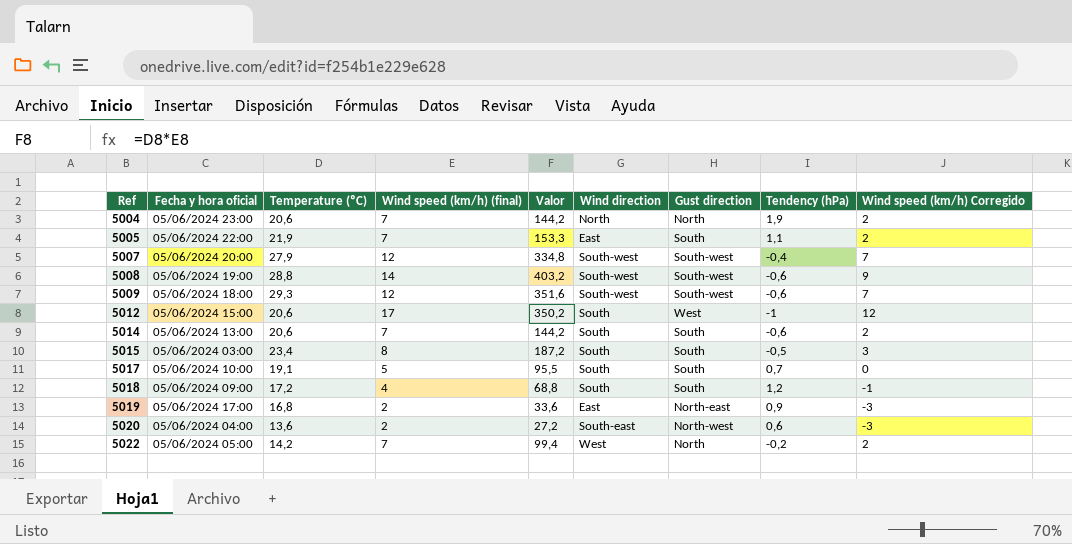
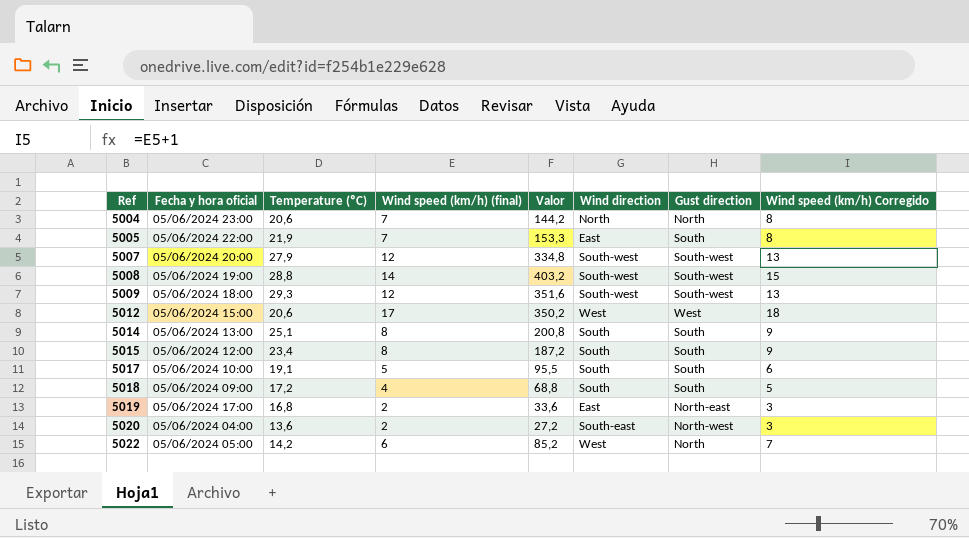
column Tendency (hPa) | position: 8 -> none
column Wind speed (km/h) Corregido | formula: [Wind speed (km/h) (final)] - 5 -> [Wind speed (km/h) (final)] + 1
5012 | Wind direction: South -> West
5014 | Temperature (ºC): 20,6 -> 25,1
5014 | Wind speed (km/h) (final): 7 -> 8
5014 | Valor: 144,2 -> 200,8
5015 | Fecha y hora oficial: 05/06/2024 03:00 -> 05/06/2024 12:00
5022 | Wind speed (km/h) (final): 7 -> 6
5022 | Valor: 99,4 -> 85,2

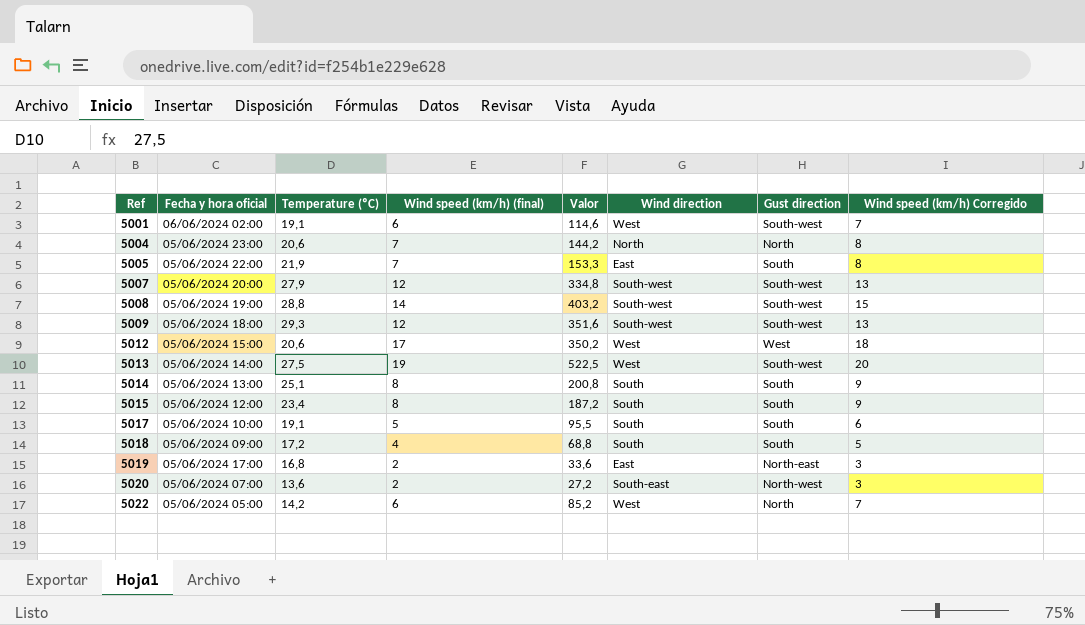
row 5001: none -> 06/06/2024 02:00 | 19,1 | 6 | 114,6 | West | South-west | 7
row 5013: none -> 05/06/2024 14:00 | 27,5 | 19 | 522,5 | West | South-west | 20
5020 | Fecha y hora oficial: 05/06/2024 04:00 -> 05/06/2024 07:00

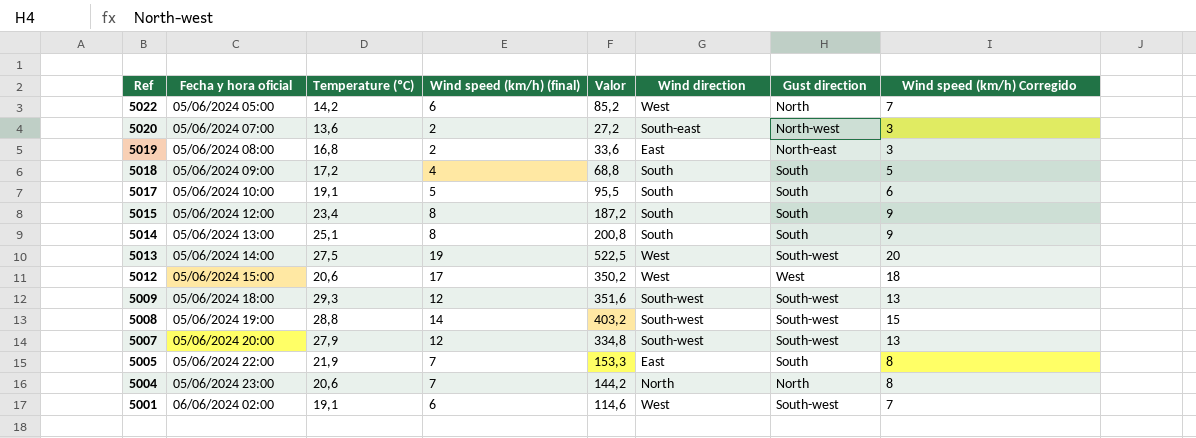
row order: Ref ascending -> Ref descending
5019 | Fecha y hora oficial: 05/06/2024 17:00 -> 05/06/2024 08:00

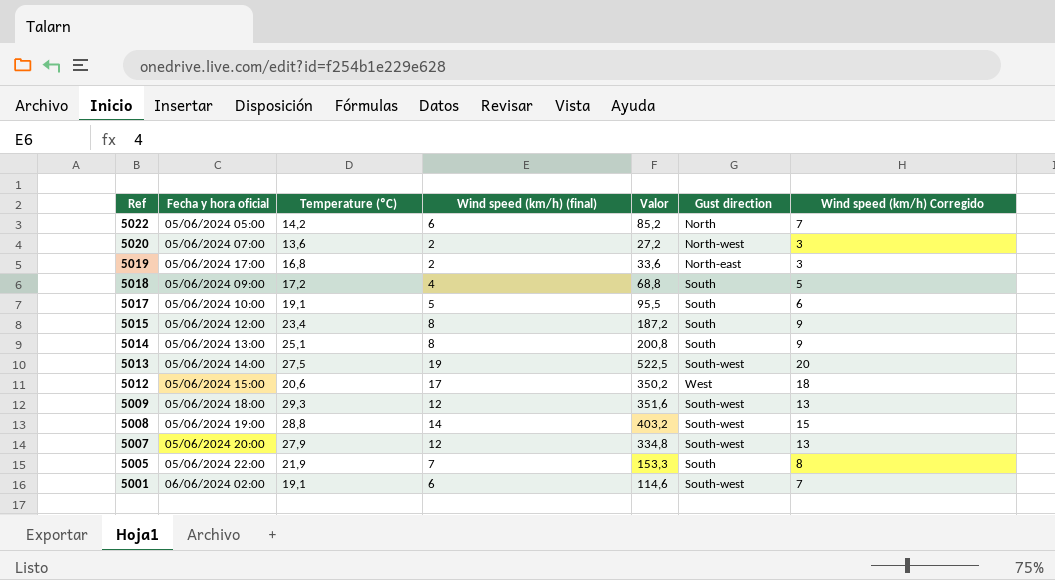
column Wind direction | position: 6 -> none
row 5004: 05/06/2024 23:00 | 20,6 | 7 | 144,2 | North | North | 8 -> none
5019 | Fecha y hora oficial: 05/06/2024 08:00 -> 05/06/2024 17:00

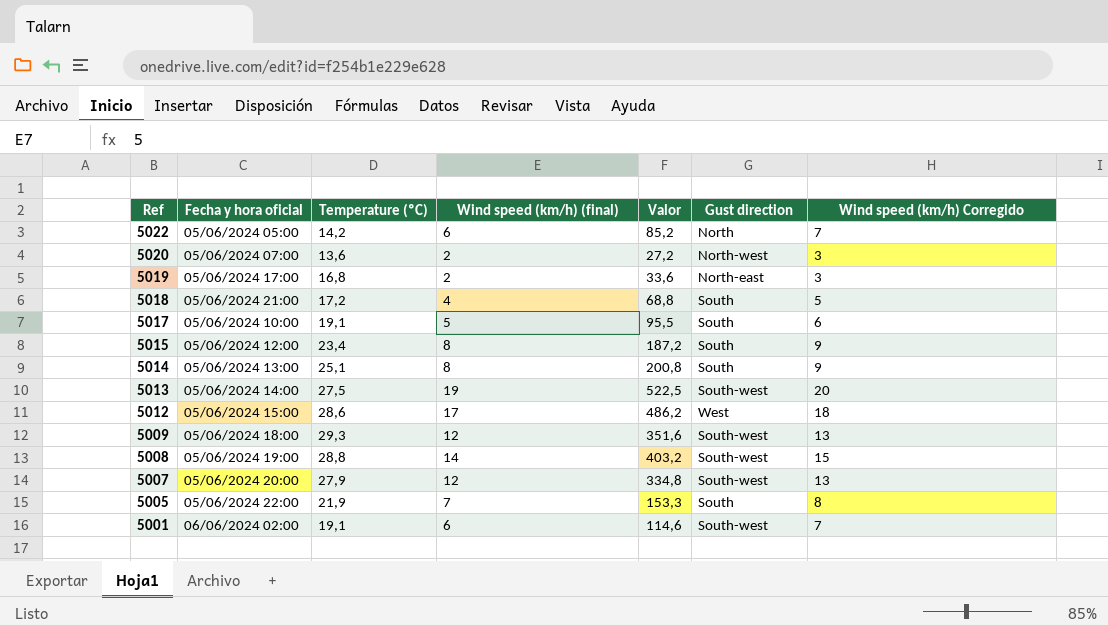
5018 | Fecha y hora oficial: 05/06/2024 09:00 -> 05/06/2024 21:00
5012 | Temperature (ºC): 20,6 -> 28,6
5012 | Valor: 350,2 -> 486,2

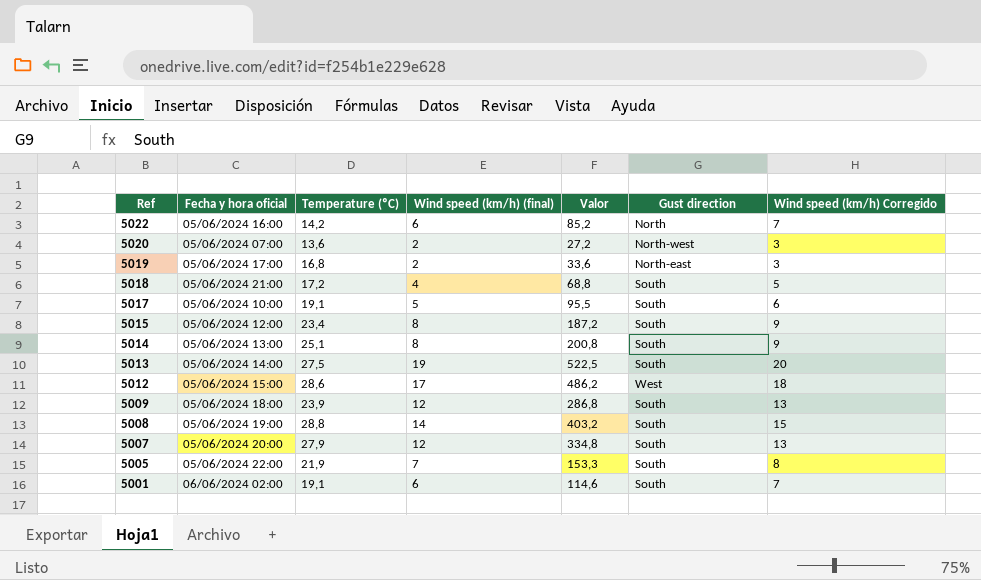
5022 | Fecha y hora oficial: 05/06/2024 05:00 -> 05/06/2024 16:00
5013 | Gust direction: South-west -> South
5009 | Temperature (ºC): 29,3 -> 23,9
5009 | Valor: 351,6 -> 286,8
5009 | Gust direction: South-west -> South
5008 | Gust direction: South-west -> South
5007 | Gust direction: South-west -> South
5001 | Gust direction: South-west -> South

